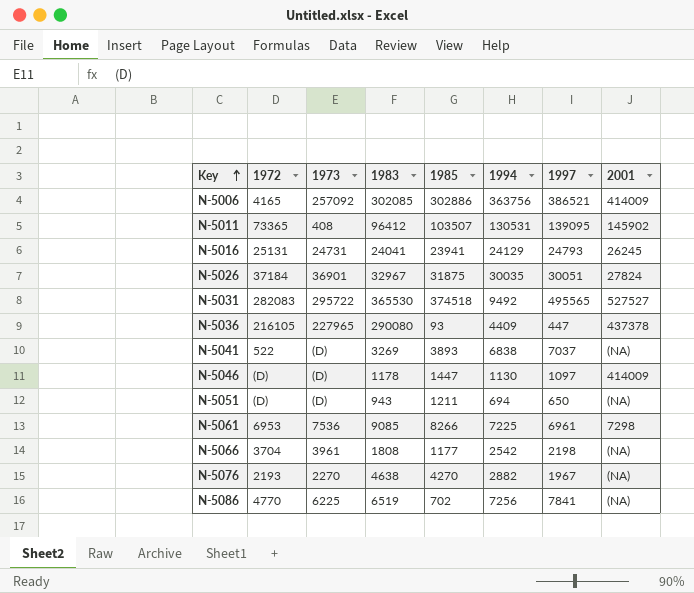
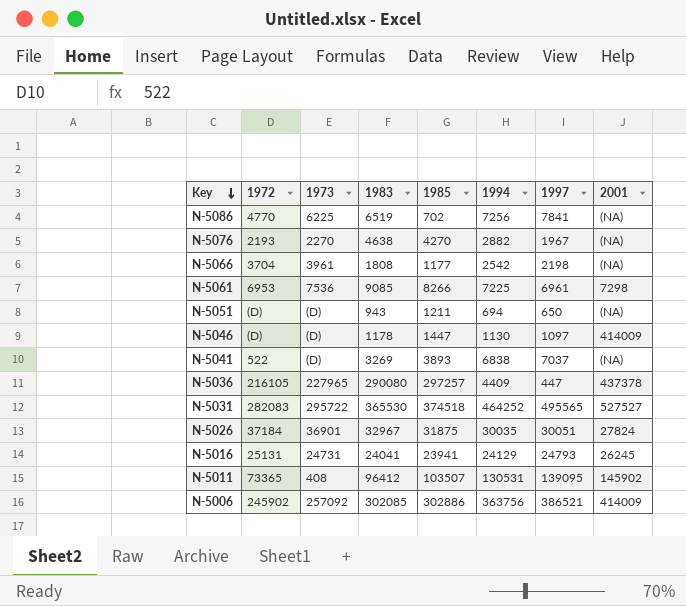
row order: Key ascending -> Key descending
N-5036 | 1985: 93 -> 297257
N-5031 | 1994: 9492 -> 464252
N-5006 | 1972: 4165 -> 245902

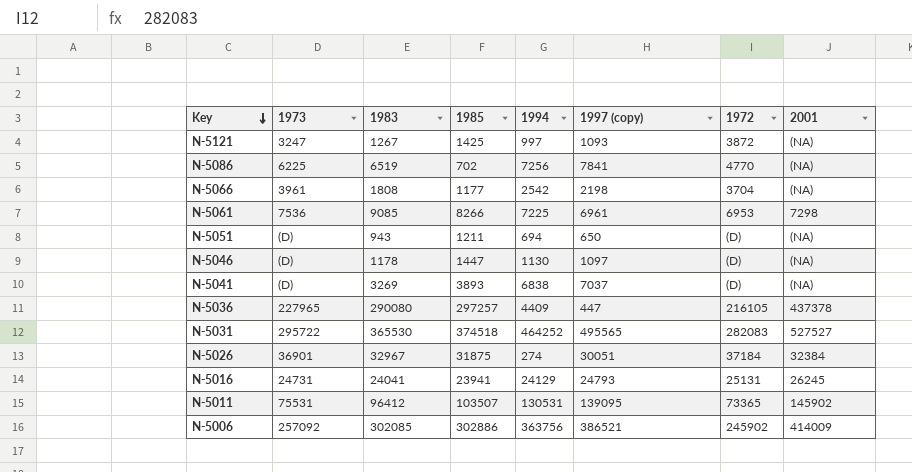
column name: 1997 -> 1997 (copy)
column 1972 | position: 2 -> 7
row N-5076: 2193 | 2270 | 4638 | 4270 | 2882 | 1967 | (NA) -> none
row N-5121: none -> 3247 | 1267 | 1425 | 997 | 1093 | 3872 | (NA)
N-5046 | 2001: 414009 -> (NA)
N-5041 | 1972: 522 -> (D)
N-5026 | 1994: 30035 -> 274
N-5026 | 2001: 27824 -> 32384
N-5011 | 1973: 408 -> 75531

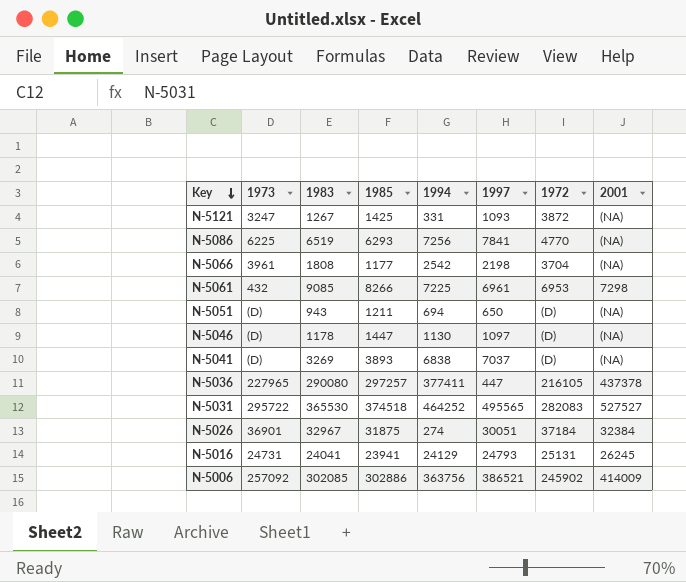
column name: 1997 (copy) -> 1997
row N-5011: 75531 | 96412 | 103507 | 130531 | 139095 | 73365 | 145902 -> none
N-5121 | 1994: 997 -> 331
N-5086 | 1985: 702 -> 6293
N-5061 | 1973: 7536 -> 432
N-5036 | 1994: 4409 -> 377411

